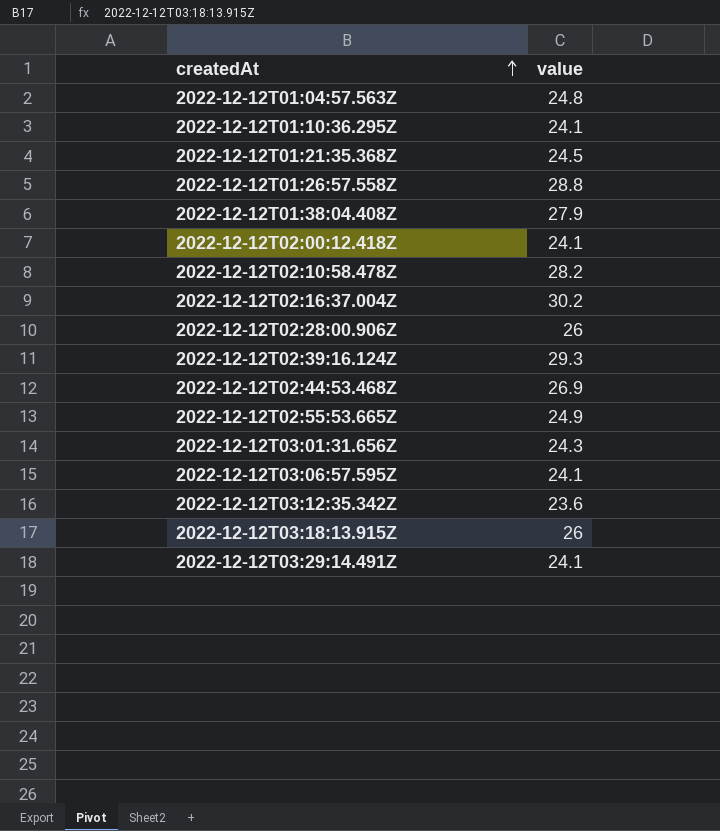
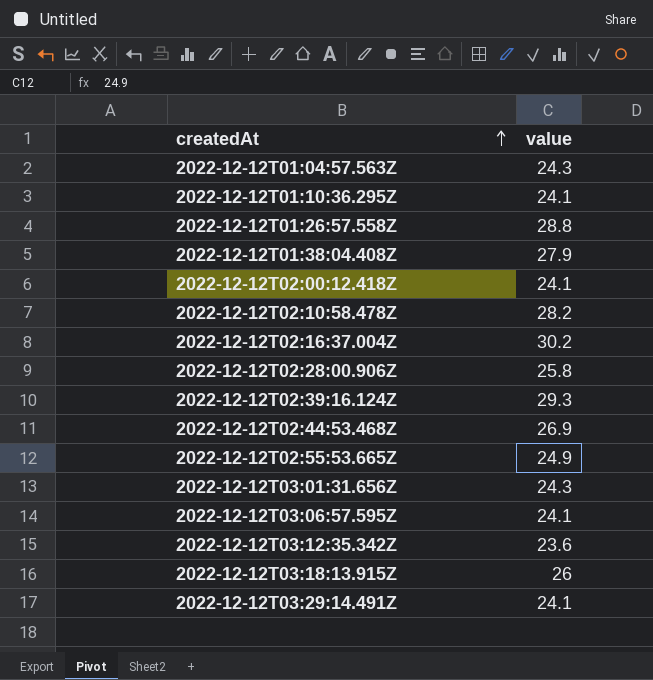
row 2022-12-12T01:21:35.368Z: 24.5 -> none
2022-12-12T01:04:57.563Z | value: 24.8 -> 24.3
2022-12-12T02:28:00.906Z | value: 26 -> 25.8

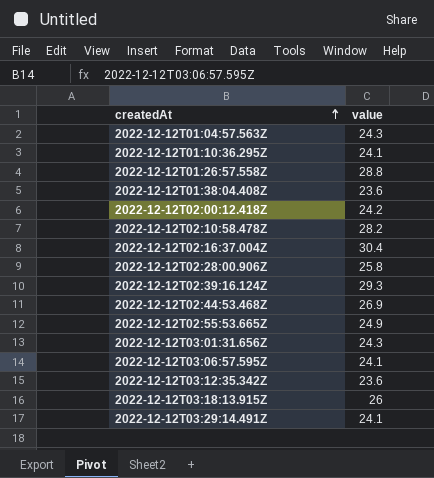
2022-12-12T01:38:04.408Z | value: 27.9 -> 23.6
2022-12-12T02:00:12.418Z | value: 24.1 -> 24.2
2022-12-12T02:16:37.004Z | value: 30.2 -> 30.4

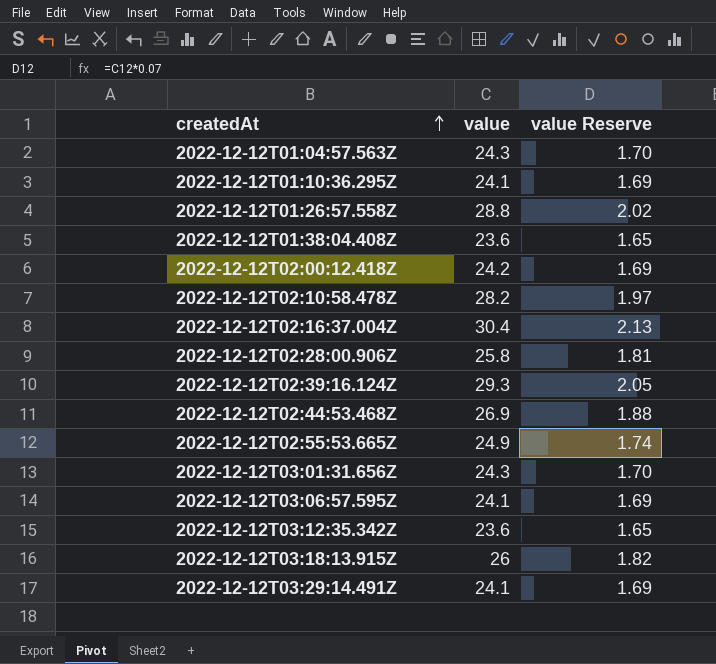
column value Reserve | formula: none -> [value] * 0.07

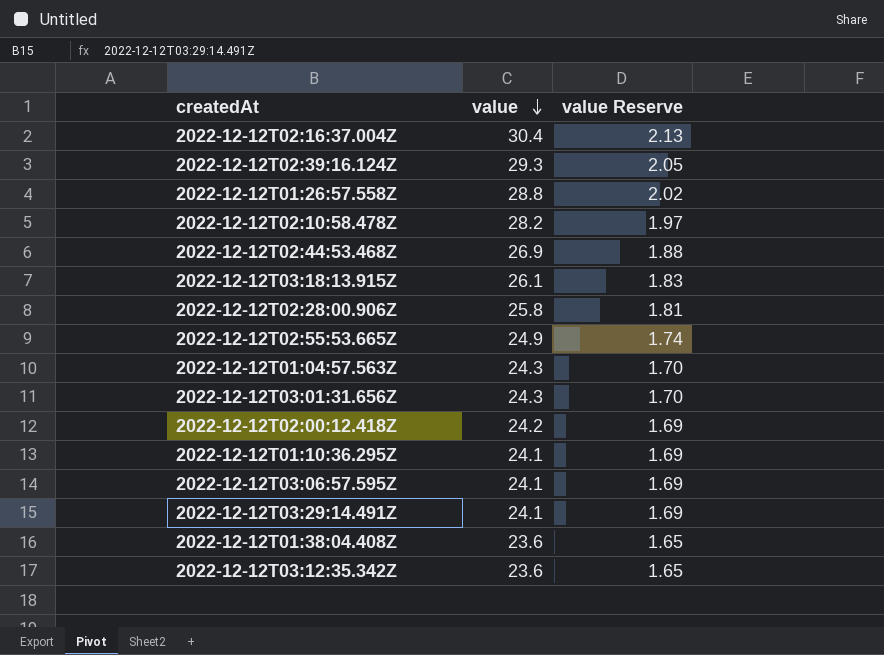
row order: createdAt ascending -> value descending
2022-12-12T03:18:13.915Z | value: 26 -> 26.1
2022-12-12T03:18:13.915Z | value Reserve: 1.82 -> 1.83

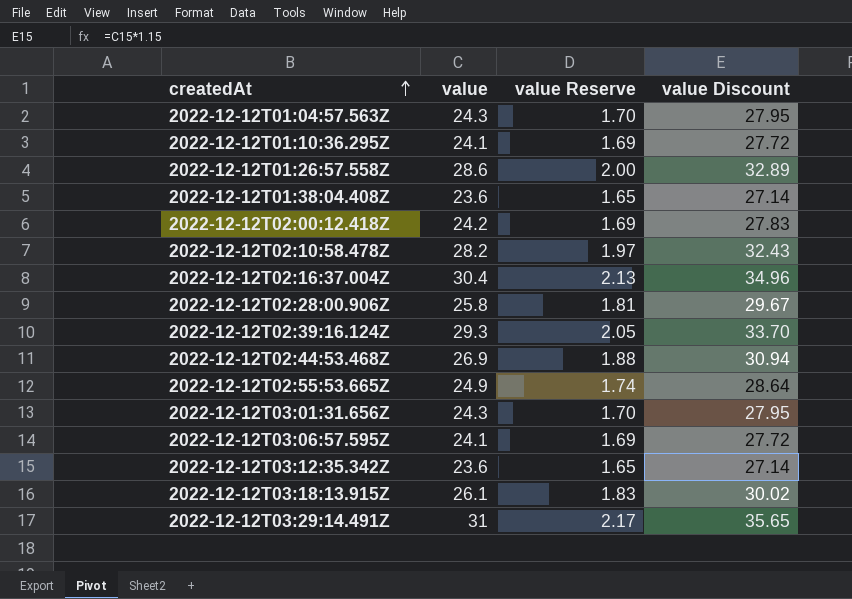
row order: value descending -> createdAt ascending
column value Discount | formula: none -> [value] * 1.15
2022-12-12T01:26:57.558Z | value: 28.8 -> 28.6
2022-12-12T01:26:57.558Z | value Reserve: 2.02 -> 2.00
2022-12-12T03:29:14.491Z | value: 24.1 -> 31
2022-12-12T03:29:14.491Z | value Reserve: 1.69 -> 2.17

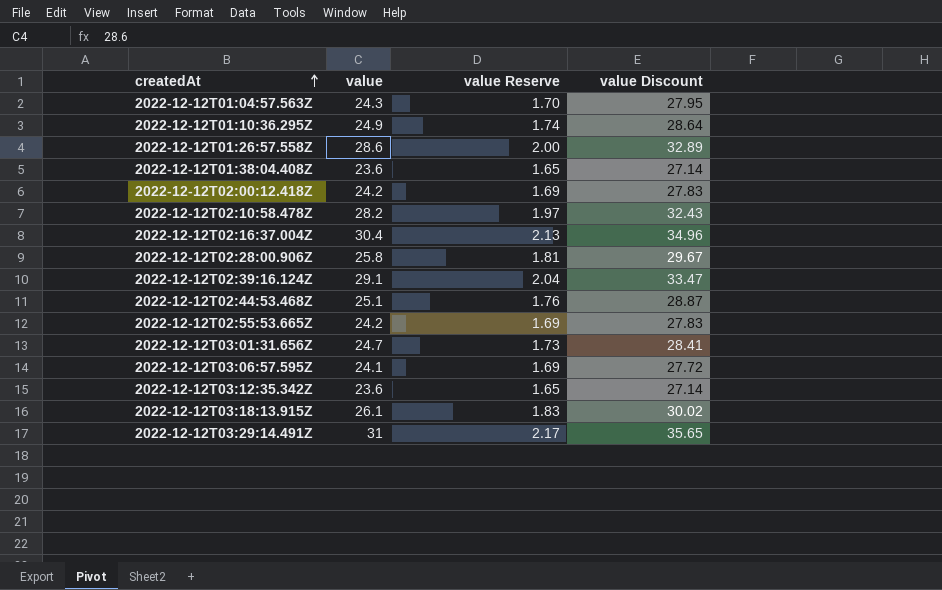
2022-12-12T01:10:36.295Z | value: 24.1 -> 24.9
2022-12-12T01:10:36.295Z | value Reserve: 1.69 -> 1.74
2022-12-12T01:10:36.295Z | value Discount: 27.72 -> 28.64
2022-12-12T02:39:16.124Z | value: 29.3 -> 29.1
2022-12-12T02:39:16.124Z | value Reserve: 2.05 -> 2.04
2022-12-12T02:39:16.124Z | value Discount: 33.70 -> 33.47
2022-12-12T02:44:53.468Z | value: 26.9 -> 25.1
2022-12-12T02:44:53.468Z | value Reserve: 1.88 -> 1.76
2022-12-12T02:44:53.468Z | value Discount: 30.94 -> 28.87
2022-12-12T02:55:53.665Z | value: 24.9 -> 24.2
2022-12-12T02:55:53.665Z | value Reserve: 1.74 -> 1.69
2022-12-12T02:55:53.665Z | value Discount: 28.64 -> 27.83
2022-12-12T03:01:31.656Z | value: 24.3 -> 24.7
2022-12-12T03:01:31.656Z | value Reserve: 1.70 -> 1.73
2022-12-12T03:01:31.656Z | value Discount: 27.95 -> 28.41

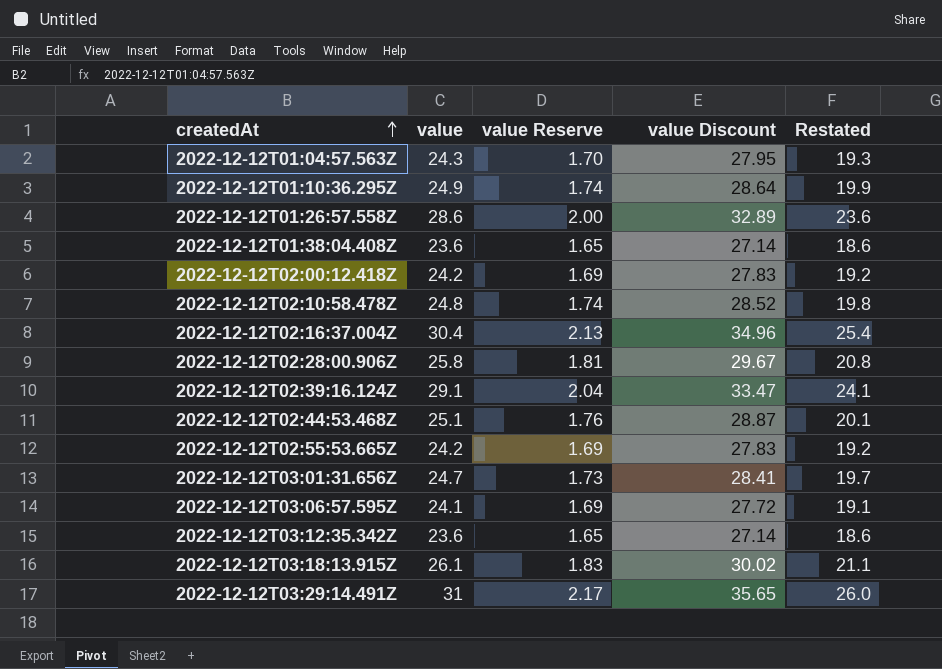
column Restated | formula: none -> [value] - 5
2022-12-12T02:10:58.478Z | value: 28.2 -> 24.8
2022-12-12T02:10:58.478Z | value Reserve: 1.97 -> 1.74
2022-12-12T02:10:58.478Z | value Discount: 32.43 -> 28.52

